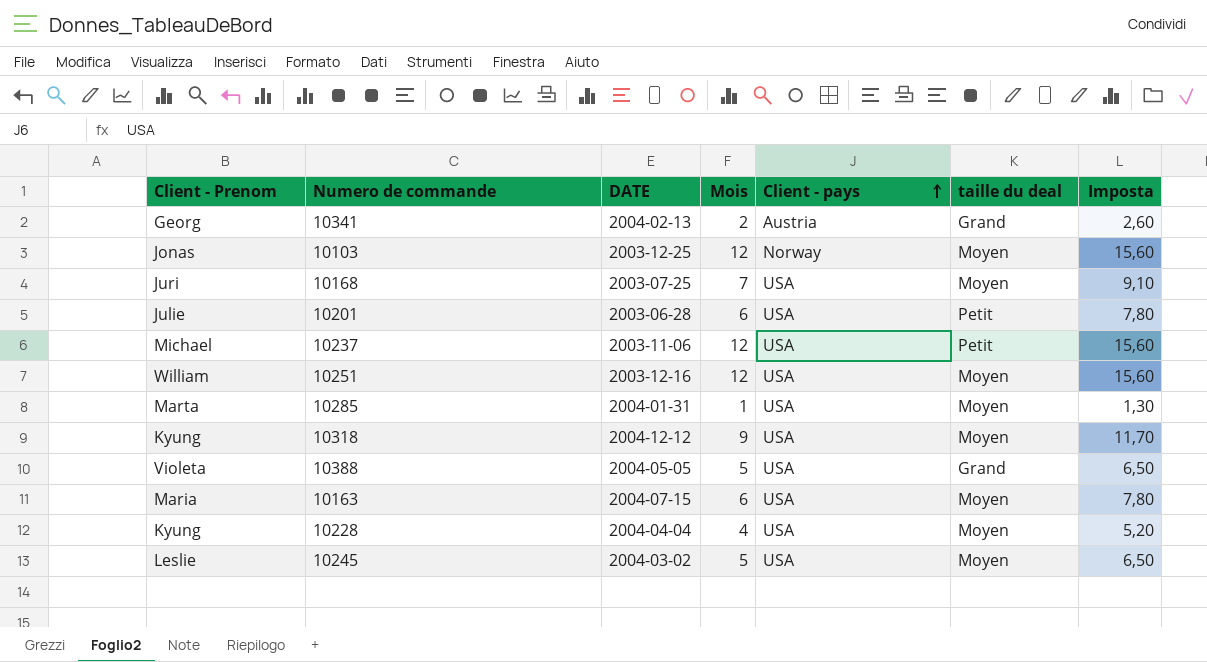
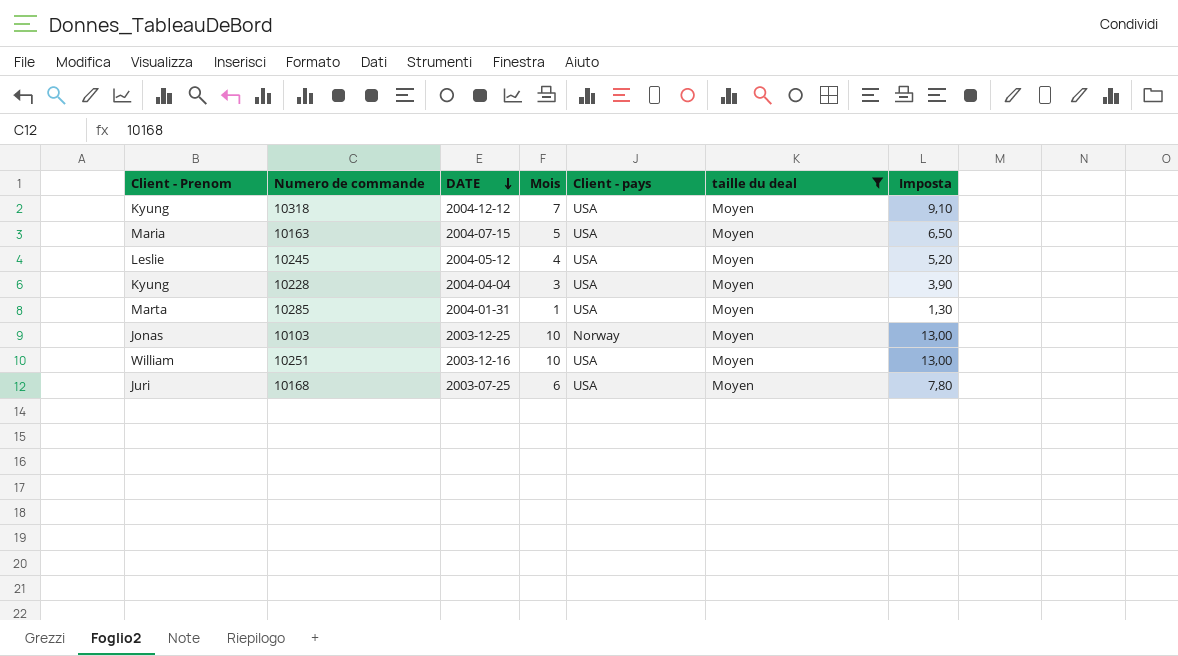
filter: none -> taille du deal = Moyen
row order: Client - pays ascending -> DATE descending
10318 | Mois: 9 -> 7
10318 | Imposta: 11,70 -> 9,10
10163 | Mois: 6 -> 5
10163 | Imposta: 7,80 -> 6,50
10245 | DATE: 2004-03-02 -> 2004-05-12
10245 | Mois: 5 -> 4
10245 | Imposta: 6,50 -> 5,20
10228 | Mois: 4 -> 3
10228 | Imposta: 5,20 -> 3,90
10103 | Mois: 12 -> 10
10103 | Imposta: 15,60 -> 13,00
10251 | Mois: 12 -> 10
10251 | Imposta: 15,60 -> 13,00
10168 | Mois: 7 -> 6
10168 | Imposta: 9,10 -> 7,80

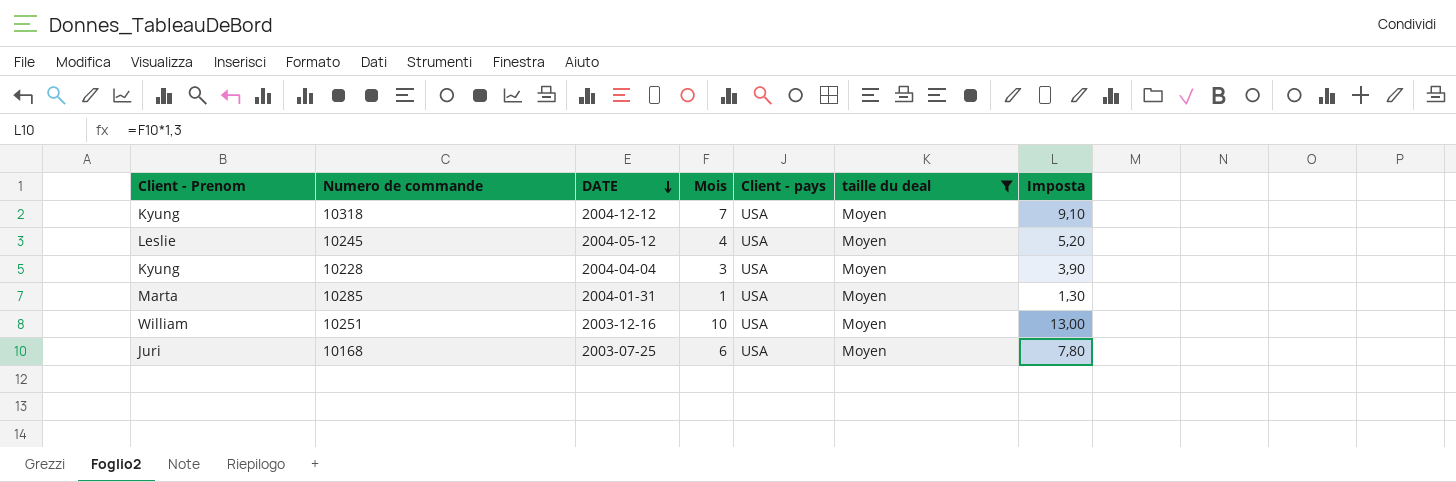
row 10163: Maria | 2004-07-15 | 5 | USA | Moyen | 6,50 -> none
row 10103: Jonas | 2003-12-25 | 10 | Norway | Moyen | 13,00 -> none

